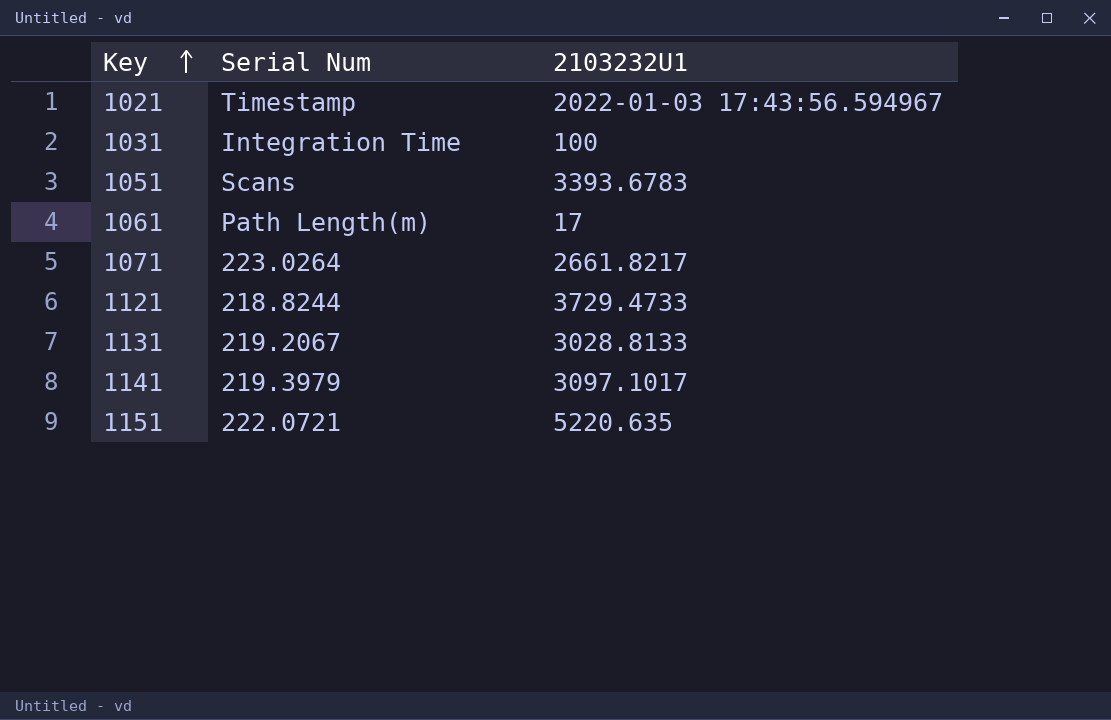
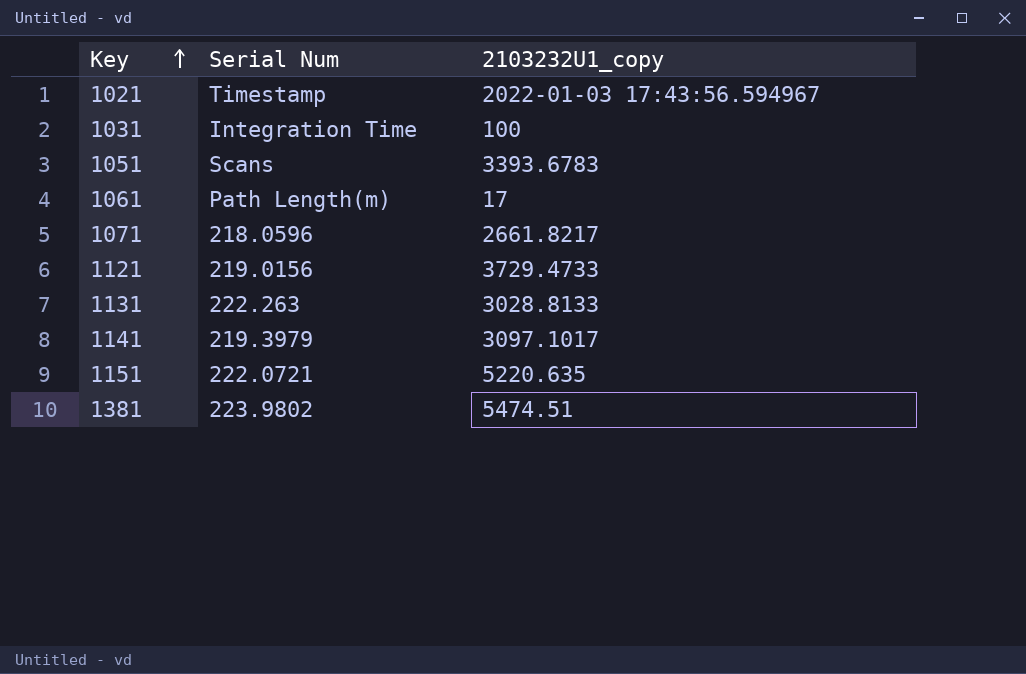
column name: 2103232U1 -> 2103232U1_copy
1071 | Serial Num: 223.0264 -> 218.0596
1121 | Serial Num: 218.8244 -> 219.0156
1131 | Serial Num: 219.2067 -> 222.263
row 1381: none -> 223.9802 | 5474.51

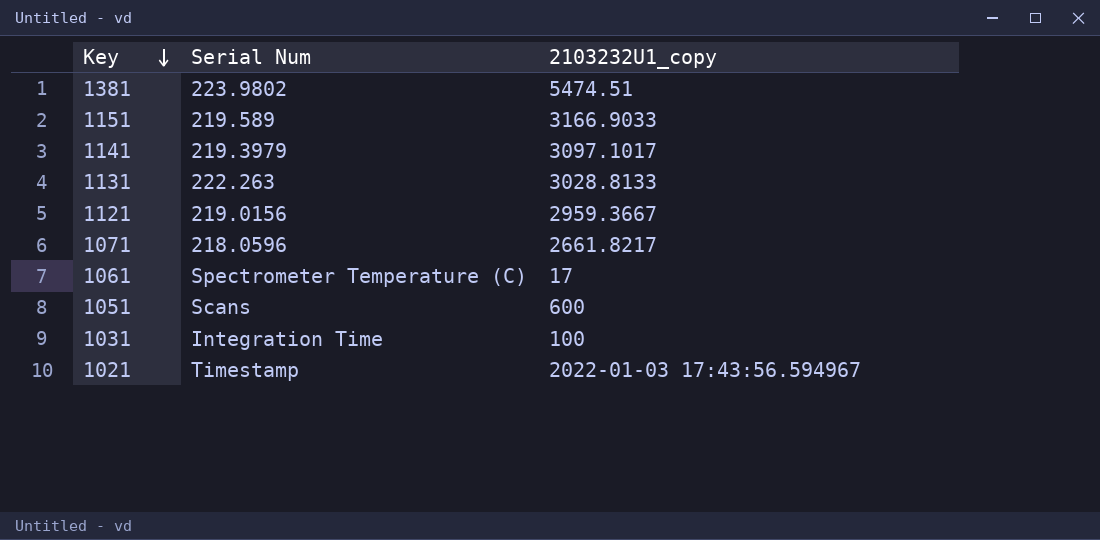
row order: Key ascending -> Key descending
1151 | Serial Num: 222.0721 -> 219.589
1151 | 2103232U1_copy: 5220.635 -> 3166.9033
1121 | 2103232U1_copy: 3729.4733 -> 2959.3667
1061 | Serial Num: Path Length(m) -> Spectrometer Temperature (C)
1051 | 2103232U1_copy: 3393.6783 -> 600

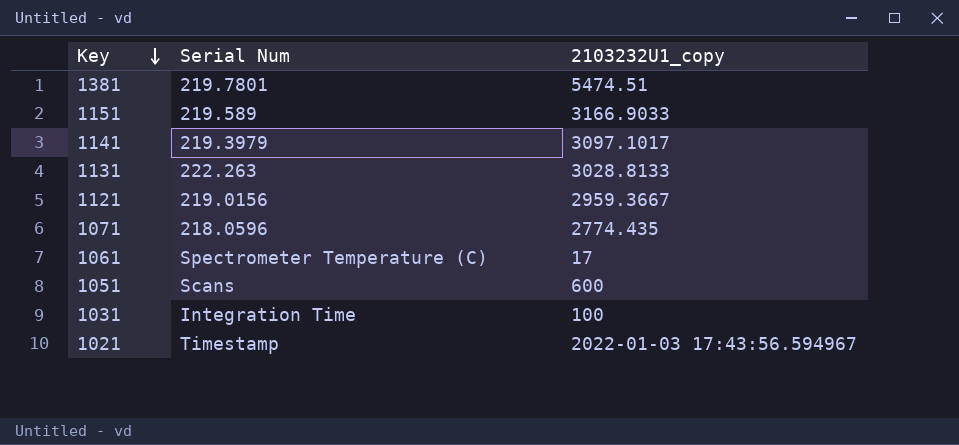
1381 | Serial Num: 223.9802 -> 219.7801
1071 | 2103232U1_copy: 2661.8217 -> 2774.435

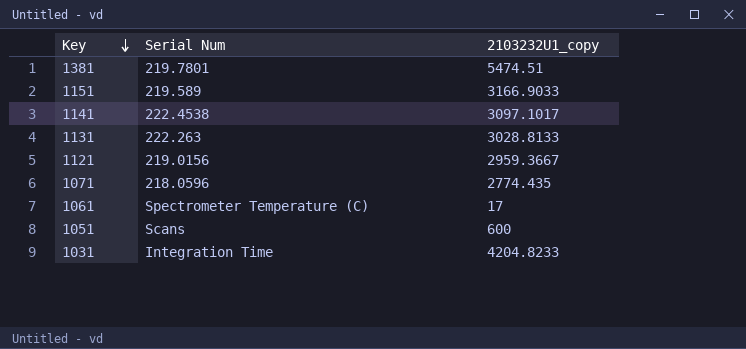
row 1021: Timestamp | 2022-01-03 17:43:56.594967 -> none
1141 | Serial Num: 219.3979 -> 222.4538
1031 | 2103232U1_copy: 100 -> 4204.8233

